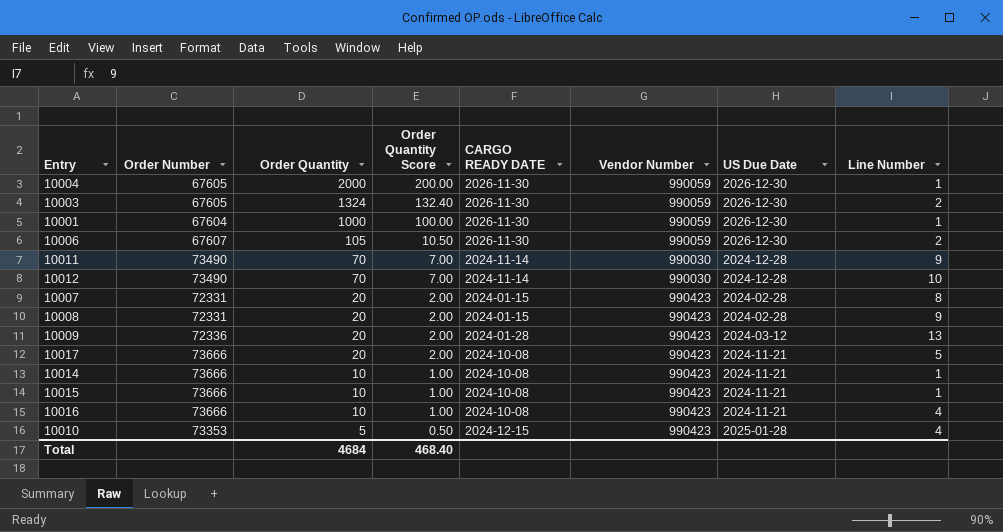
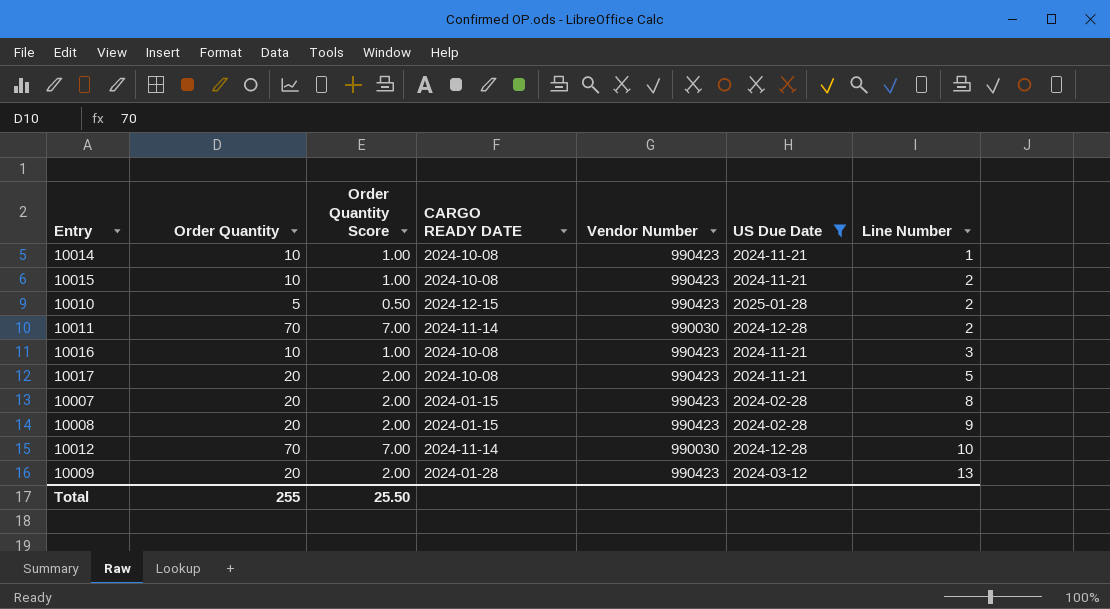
filter: none -> US Due Date != 2026-12-30
row order: Order Quantity descending -> Line Number ascending
column Order Number | position: 2 -> none
10015 | Line Number: 1 -> 2
10010 | Line Number: 4 -> 2
10011 | Line Number: 9 -> 2
10016 | Line Number: 4 -> 3
Total | Order Quantity: 4684 -> 255
Total | Order Quantity Score: 468.40 -> 25.50

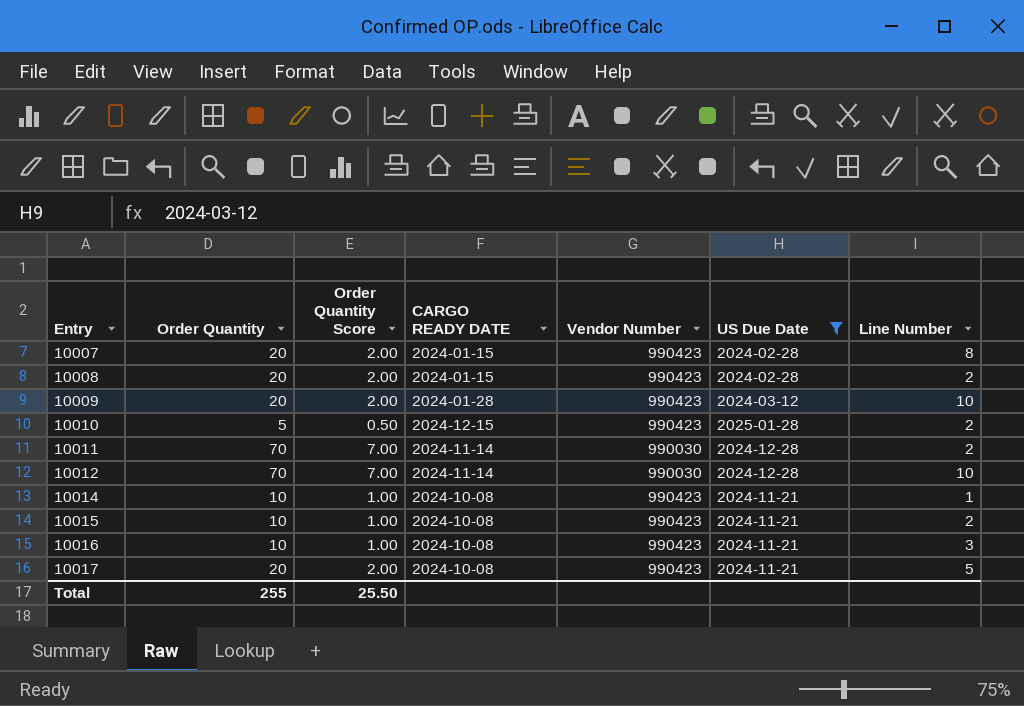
row order: Line Number ascending -> Entry ascending
10008 | Line Number: 9 -> 2
10009 | Line Number: 13 -> 10

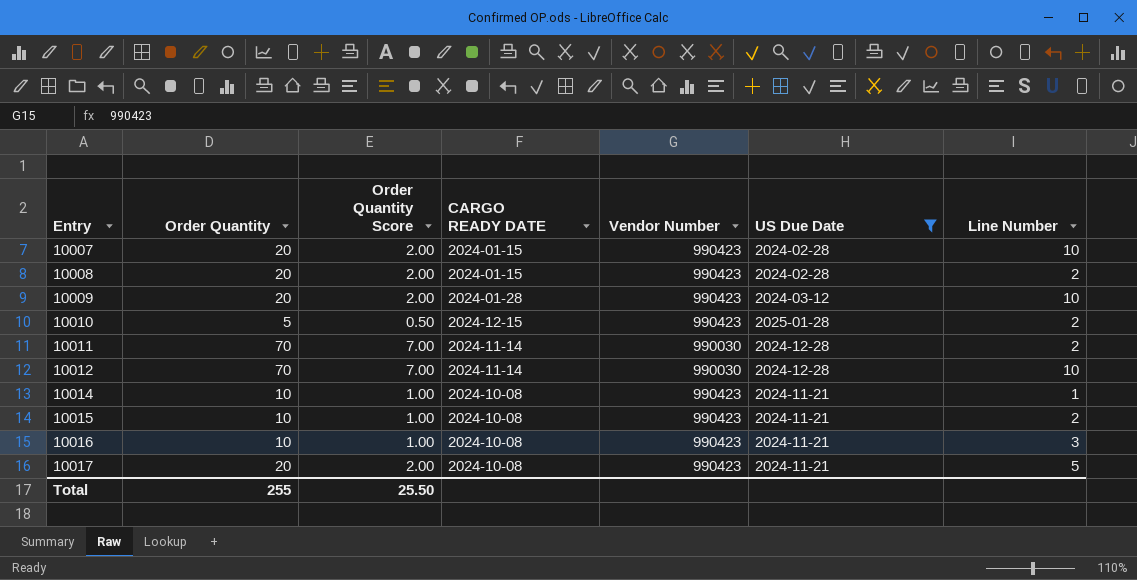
10007 | Line Number: 8 -> 10

